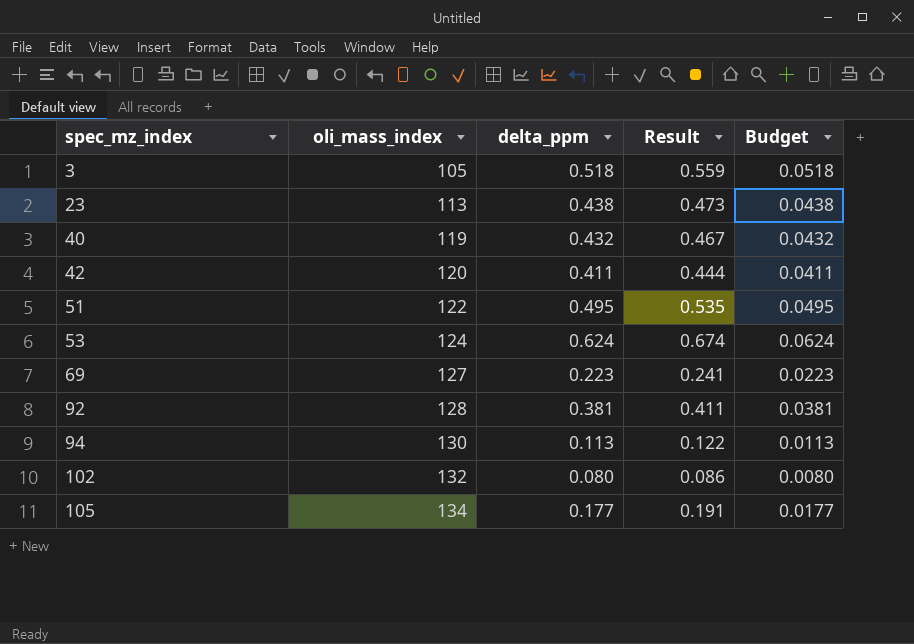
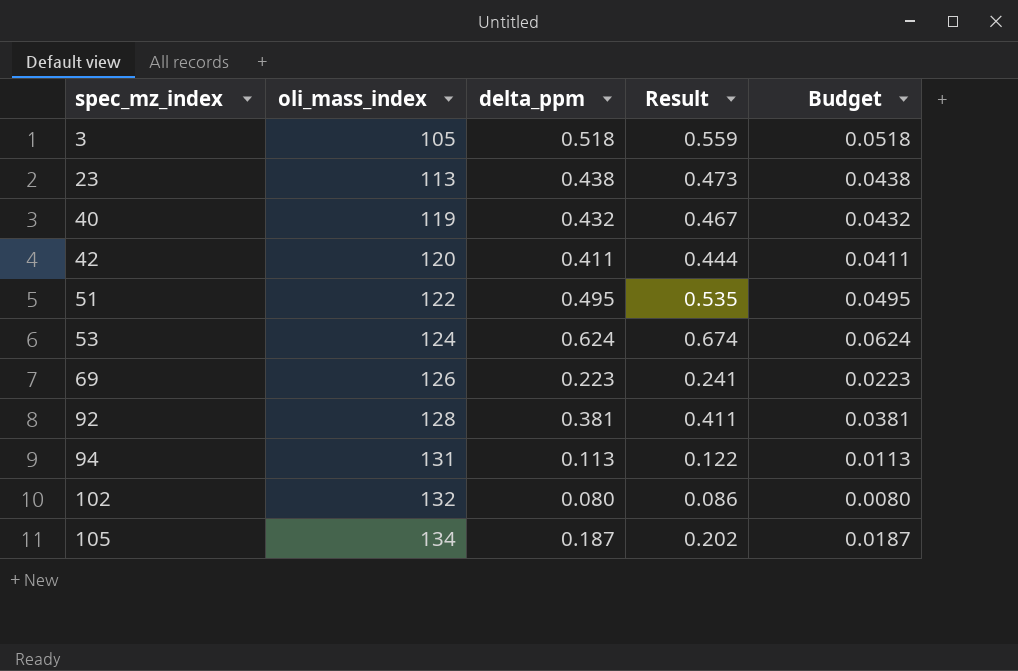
69 | oli_mass_index: 127 -> 126
94 | oli_mass_index: 130 -> 131
105 | delta_ppm: 0.177 -> 0.187
105 | Result: 0.191 -> 0.202
105 | Budget: 0.0177 -> 0.0187

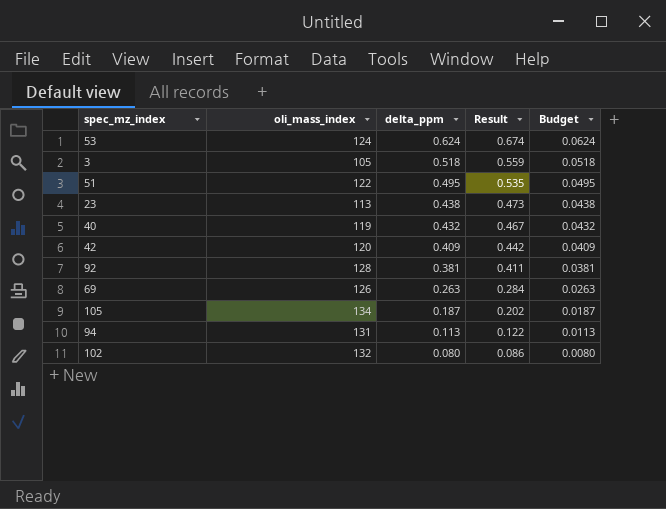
row order: spec_mz_index ascending -> delta_ppm descending
42 | delta_ppm: 0.411 -> 0.409
42 | Result: 0.444 -> 0.442
42 | Budget: 0.0411 -> 0.0409
69 | delta_ppm: 0.223 -> 0.263
69 | Result: 0.241 -> 0.284
69 | Budget: 0.0223 -> 0.0263

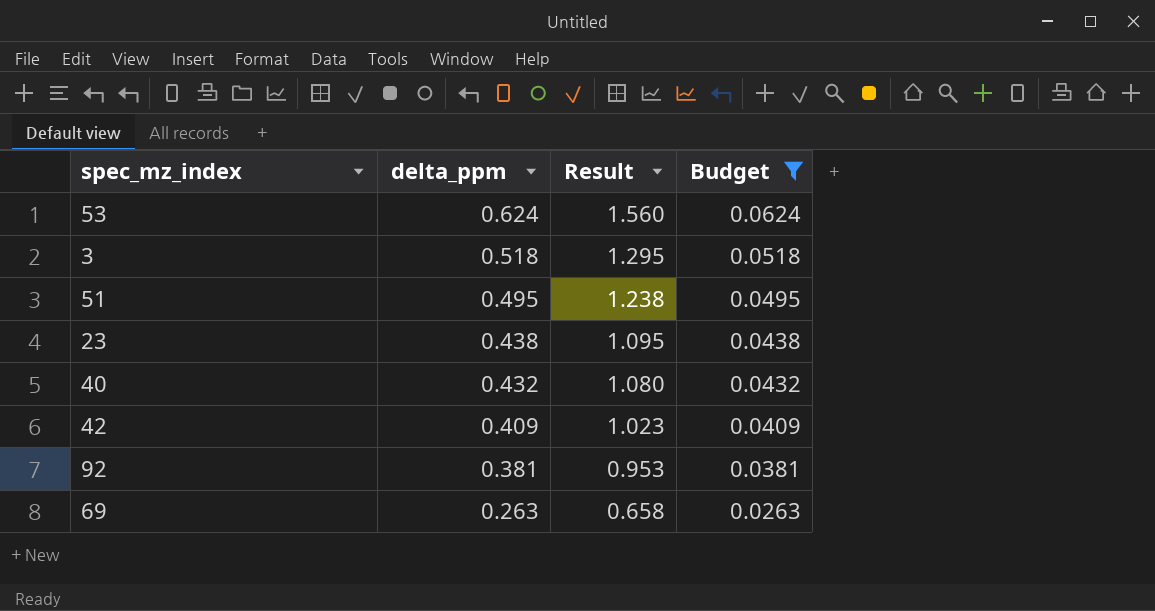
filter: none -> Budget >= 0.0263
column oli_mass_index | position: 2 -> none
column Result | formula: [delta_ppm] * 1.08 -> [delta_ppm] * 2.5

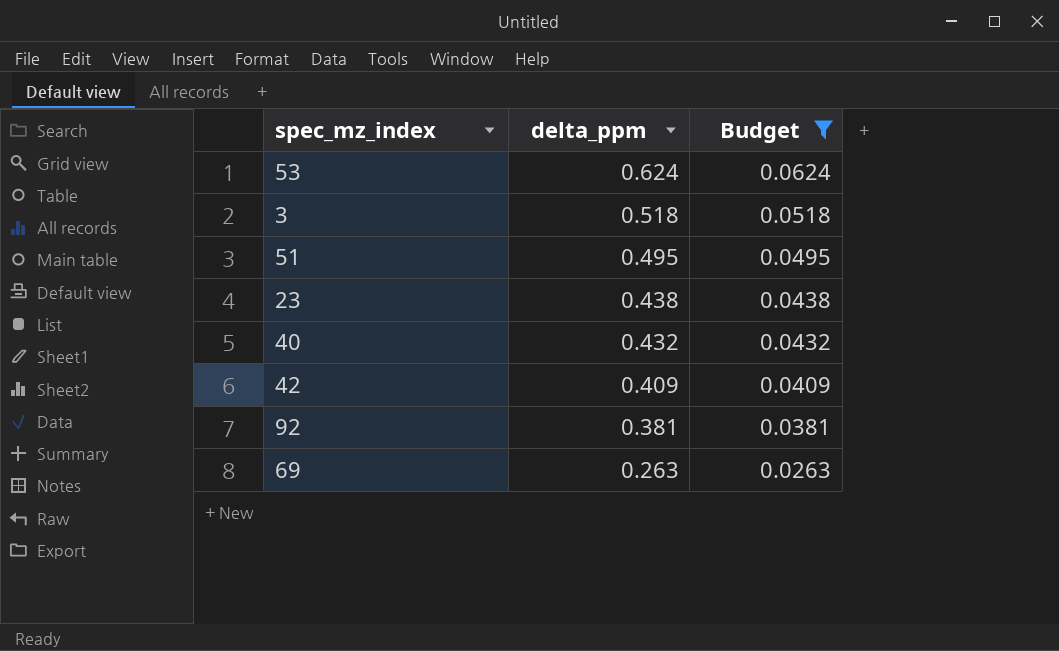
column Result | formula: [delta_ppm] * 2.5 -> none

